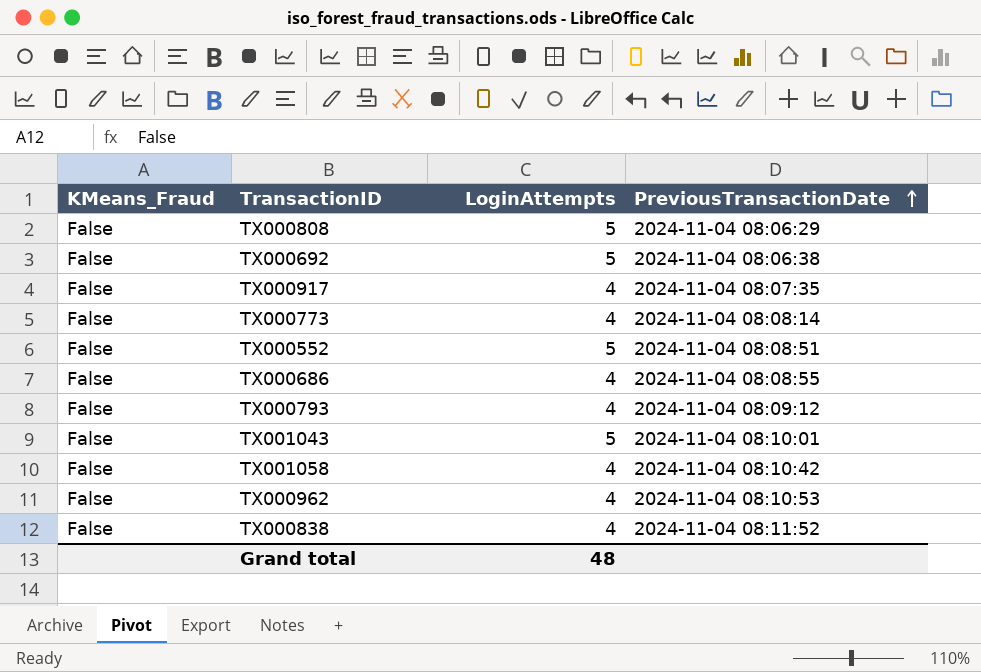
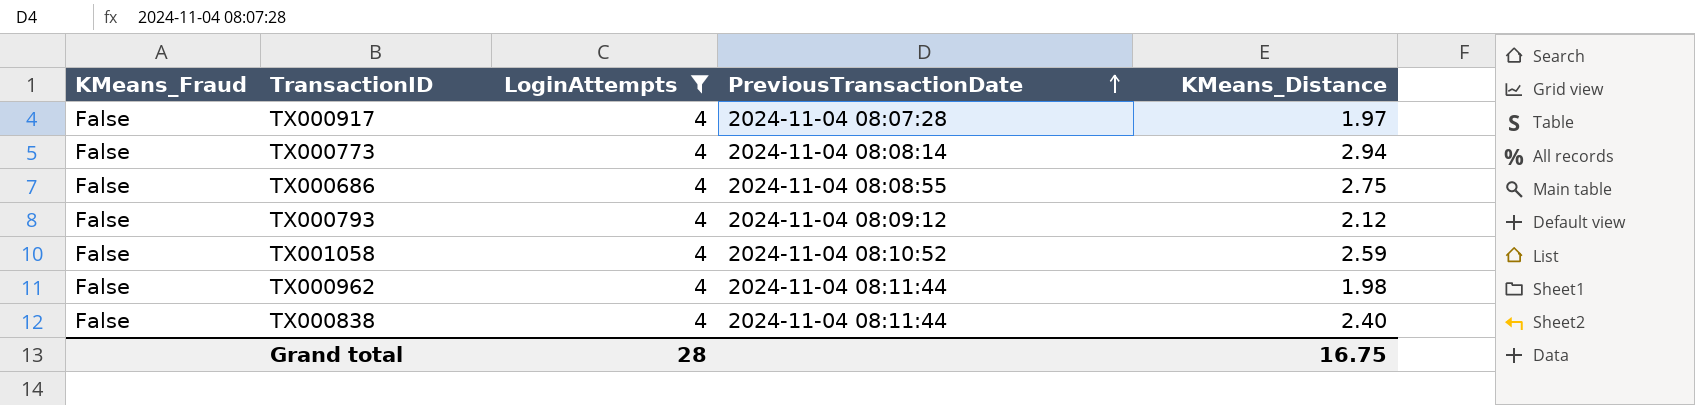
filter: none -> LoginAttempts = 4
column KMeans_Distance | position: none -> 5
TX000917 | PreviousTransactionDate: 2024-11-04 08:07:35 -> 2024-11-04 08:07:28
TX001058 | PreviousTransactionDate: 2024-11-04 08:10:42 -> 2024-11-04 08:10:52
TX000962 | PreviousTransactionDate: 2024-11-04 08:10:53 -> 2024-11-04 08:11:44
TX000838 | PreviousTransactionDate: 2024-11-04 08:11:52 -> 2024-11-04 08:11:44
Grand total | LoginAttempts: 48 -> 28

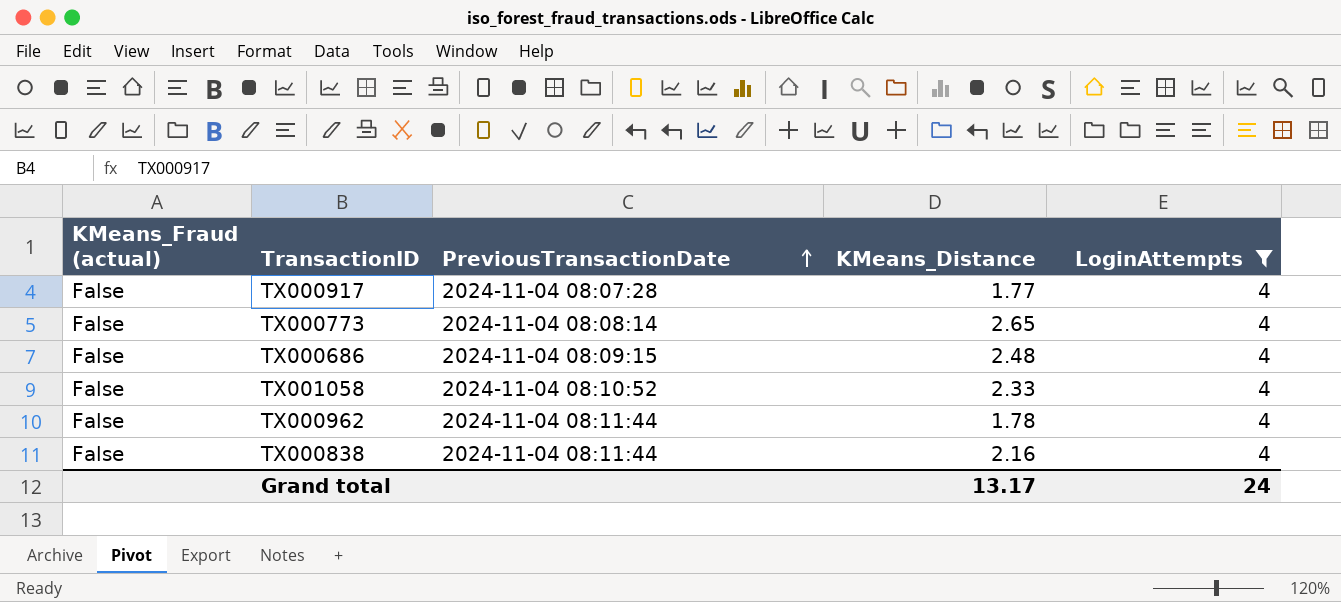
column name: KMeans_Fraud -> KMeans_Fraud (actual)
column LoginAttempts | position: 3 -> 5
row TX000793: False | 4 | 2024-11-04 08:09:12 | 2.12 -> none
TX000917 | KMeans_Distance: 1.97 -> 1.77
TX000773 | KMeans_Distance: 2.94 -> 2.65
TX000686 | PreviousTransactionDate: 2024-11-04 08:08:55 -> 2024-11-04 08:09:15
TX000686 | KMeans_Distance: 2.75 -> 2.48
TX001058 | KMeans_Distance: 2.59 -> 2.33
TX000962 | KMeans_Distance: 1.98 -> 1.78
TX000838 | KMeans_Distance: 2.40 -> 2.16
Grand total | KMeans_Distance: 16.75 -> 13.17
Grand total | LoginAttempts: 28 -> 24

